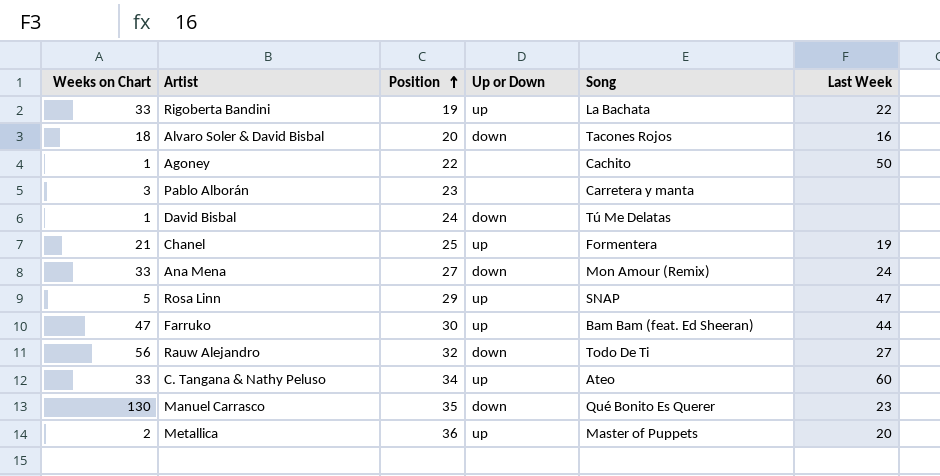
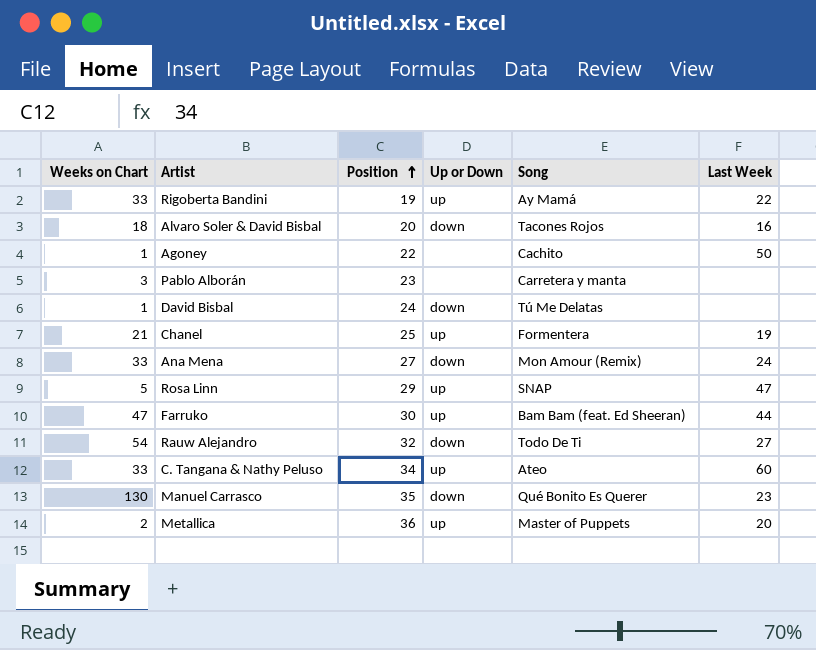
Rigoberta Bandini | Song: La Bachata -> Ay Mamá
Rauw Alejandro | Weeks on Chart: 56 -> 54

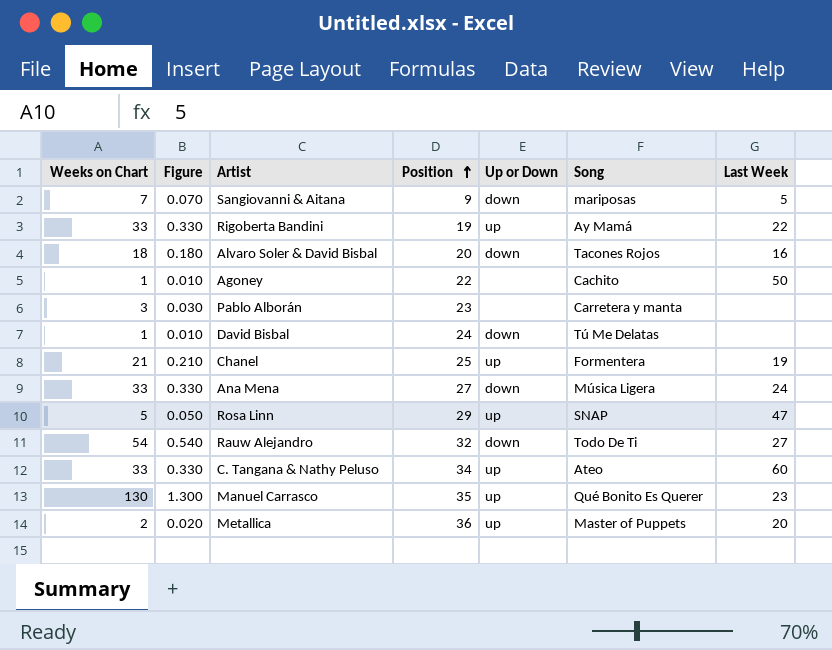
column Figure | formula: none -> [Weeks on Chart] * 0.01
row Farruko: 47 | 30 | up | Bam Bam (feat. Ed Sheeran) | 44 -> none
row Sangiovanni & Aitana: none -> 7 | 0.070 | 9 | down | mariposas | 5
Ana Mena | Song: Mon Amour (Remix) -> Música Ligera
Manuel Carrasco | Up or Down: down -> up

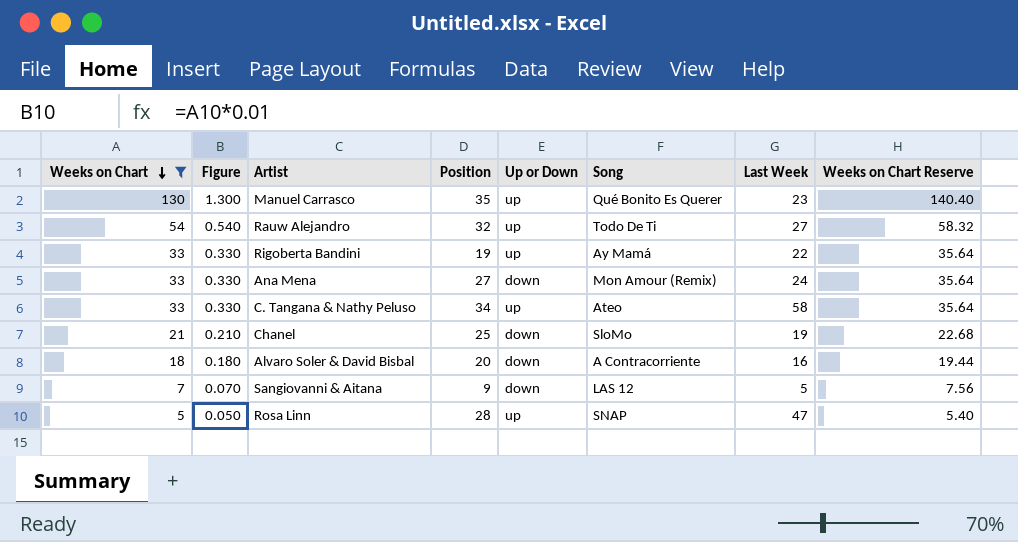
filter: none -> Weeks on Chart >= 5
row order: Position ascending -> Weeks on Chart descending
column Weeks on Chart Reserve | formula: none -> [Weeks on Chart] * 1.08
Rauw Alejandro | Up or Down: down -> up
Ana Mena | Song: Música Ligera -> Mon Amour (Remix)
C. Tangana & Nathy Peluso | Last Week: 60 -> 58
Chanel | Up or Down: up -> down
Chanel | Song: Formentera -> SloMo
Alvaro Soler & David Bisbal | Song: Tacones Rojos -> A Contracorriente
Sangiovanni & Aitana | Song: mariposas -> LAS 12
Rosa Linn | Position: 29 -> 28

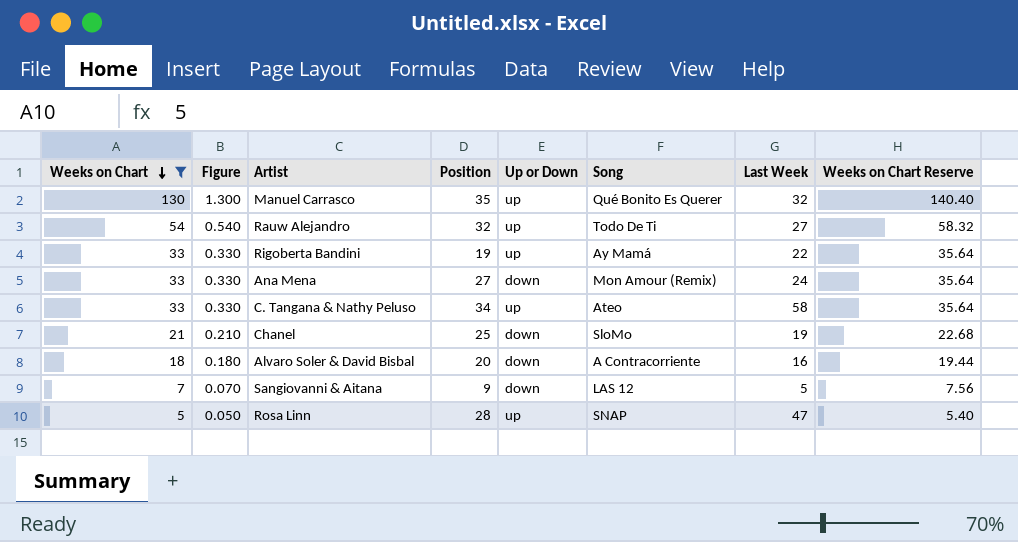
Manuel Carrasco | Last Week: 23 -> 32

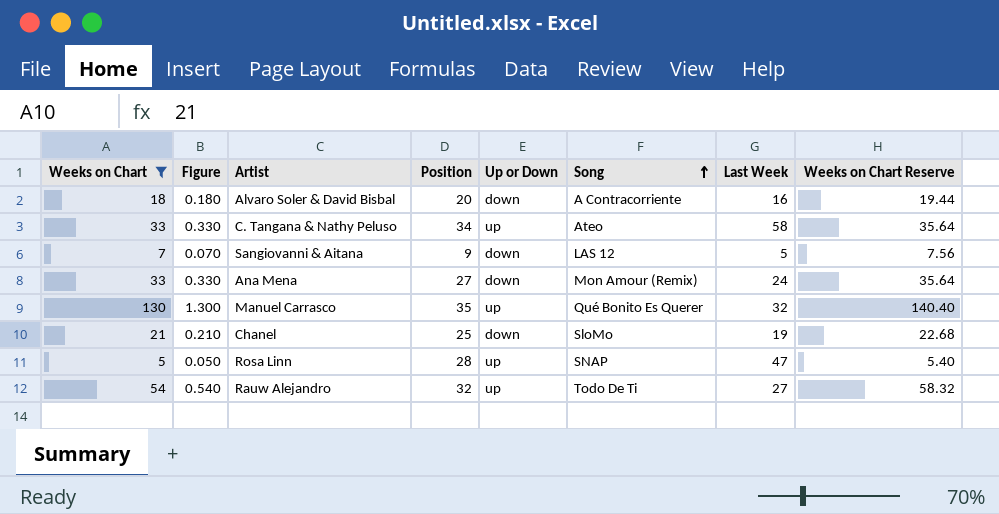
row order: Weeks on Chart descending -> Song ascending
row Rigoberta Bandini: 33 | 0.330 | 19 | up | Ay Mamá | 22 | 35.64 -> none

